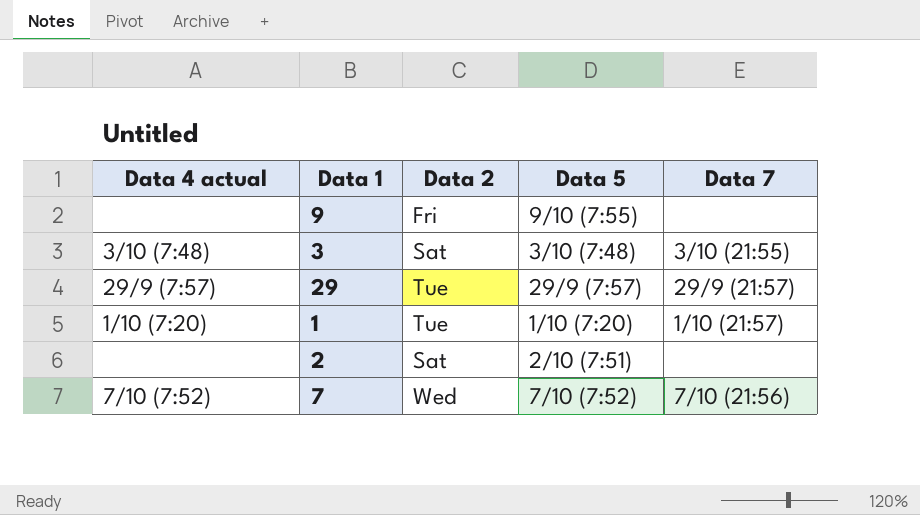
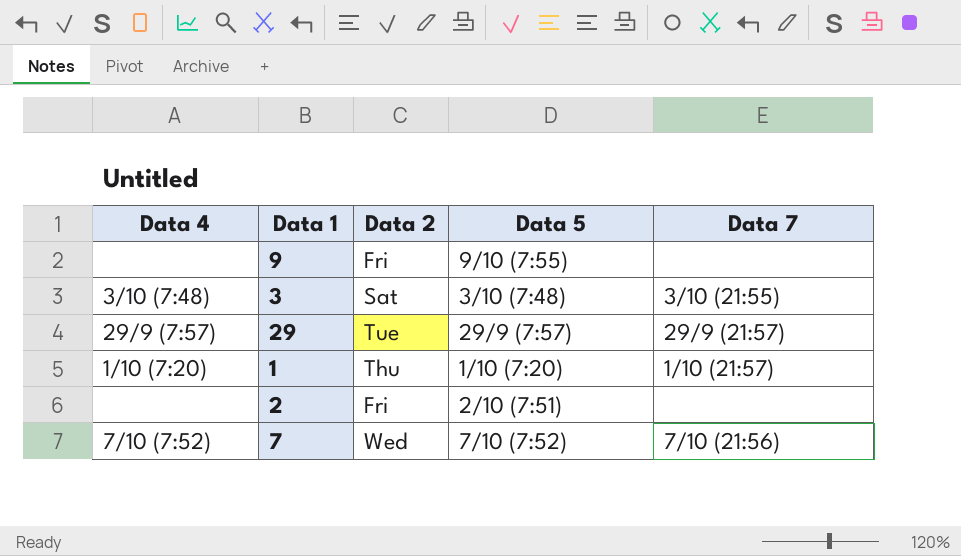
column name: Data 4 actual -> Data 4
1 | Data 2: Tue -> Thu
2 | Data 2: Sat -> Fri

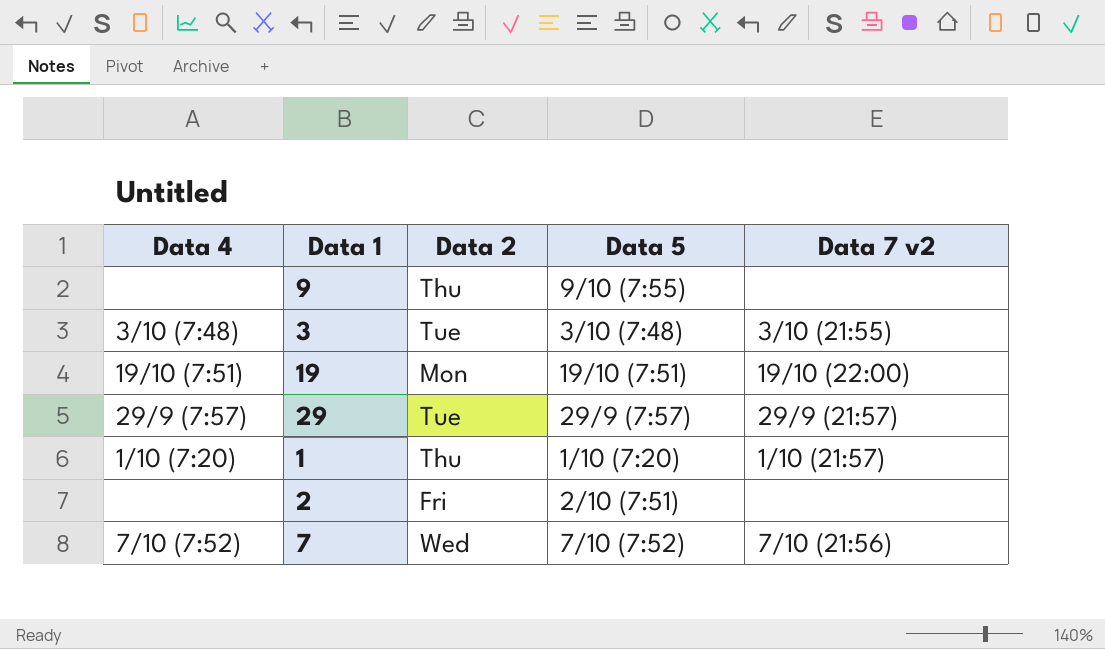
column name: Data 7 -> Data 7 v2
9 | Data 2: Fri -> Thu
3 | Data 2: Sat -> Tue
row 19: none -> 19/10 (7:51) | Mon | 19/10 (7:51) | 19/10 (22:00)

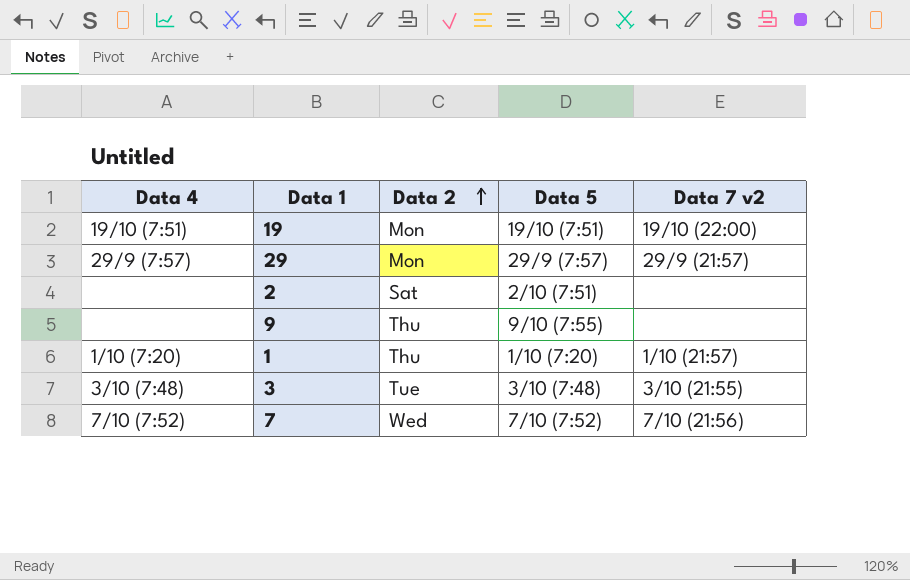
row order: none -> Data 2 ascending
29 | Data 2: Tue -> Mon
2 | Data 2: Fri -> Sat

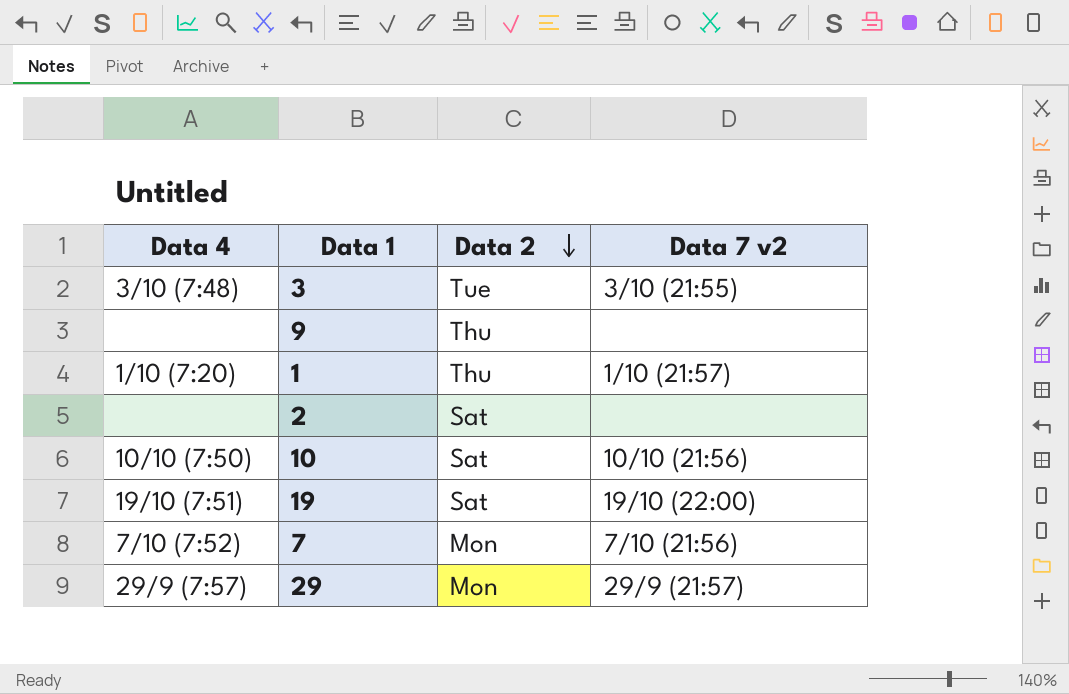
row order: Data 2 ascending -> Data 2 descending
column Data 5 | position: 4 -> none
row 10: none -> 10/10 (7:50) | Sat | 10/10 (21:56)
19 | Data 2: Mon -> Sat
7 | Data 2: Wed -> Mon

